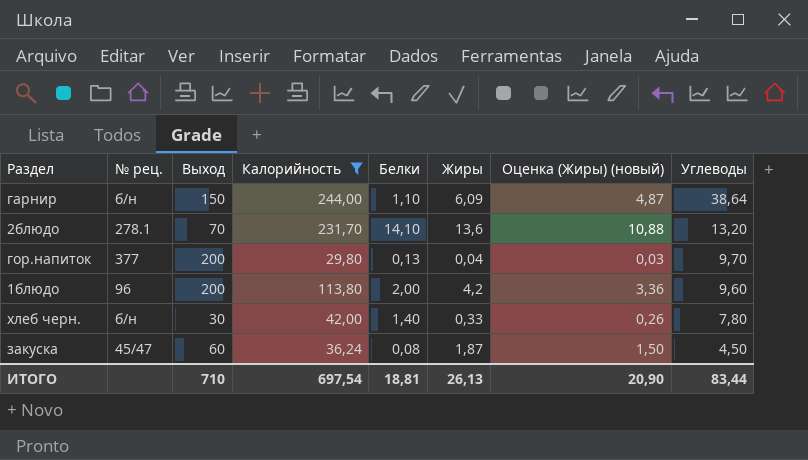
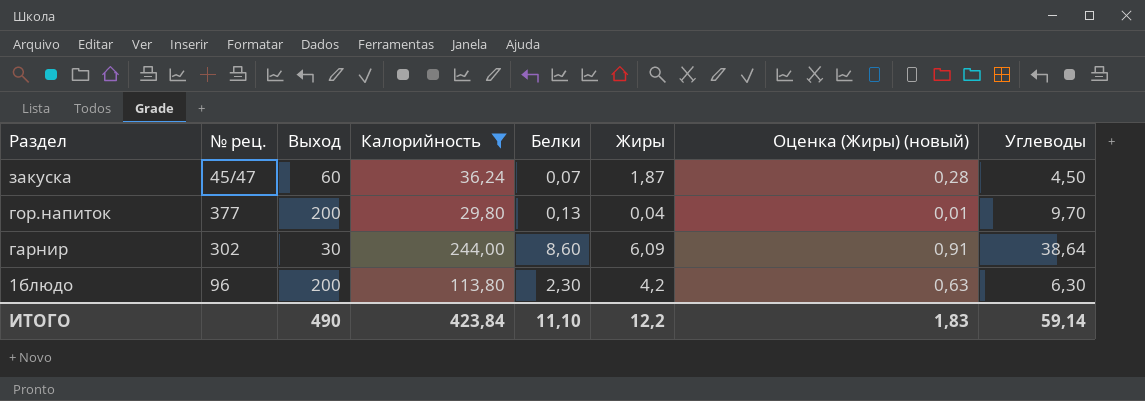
row order: Углеводы descending -> Раздел descending
column Оценка (Жиры) (новый) | formula: [Жиры] * 0,8 -> [Жиры] * 0,15
row 2блюдо: 278.1 | 70 | 231,70 | 14,10 | 13,6 | 10,88 | 13,20 -> none
row хлеб черн.: б/н | 30 | 42,00 | 1,40 | 0,33 | 0,26 | 7,80 -> none
закуска | Белки: 0,08 -> 0,07
гарнир | № рец.: б/н -> 302
гарнир | Выход: 150 -> 30
гарнир | Белки: 1,10 -> 8,60
1блюдо | Белки: 2,00 -> 2,30
1блюдо | Углеводы: 9,60 -> 6,30
ИТОГО | Выход: 710 -> 490
ИТОГО | Калорийность: 697,54 -> 423,84
ИТОГО | Белки: 18,81 -> 11,10
ИТОГО | Жиры: 26,13 -> 12,2
ИТОГО | Оценка (Жиры) (новый): 20,90 -> 1,83
ИТОГО | Углеводы: 83,44 -> 59,14

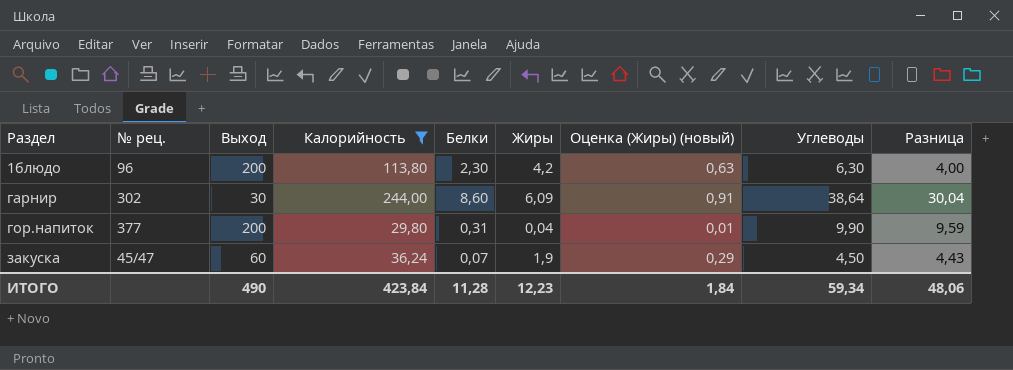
row order: Раздел descending -> Раздел ascending
column Разница | formula: none -> [Углеводы] - [Белки]
гор.напиток | Белки: 0,13 -> 0,31
гор.напиток | Углеводы: 9,70 -> 9,90
закуска | Жиры: 1,87 -> 1,9
закуска | Оценка (Жиры) (новый): 0,28 -> 0,29
ИТОГО | Белки: 11,10 -> 11,28
ИТОГО | Жиры: 12,2 -> 12,23
ИТОГО | Оценка (Жиры) (новый): 1,83 -> 1,84
ИТОГО | Углеводы: 59,14 -> 59,34

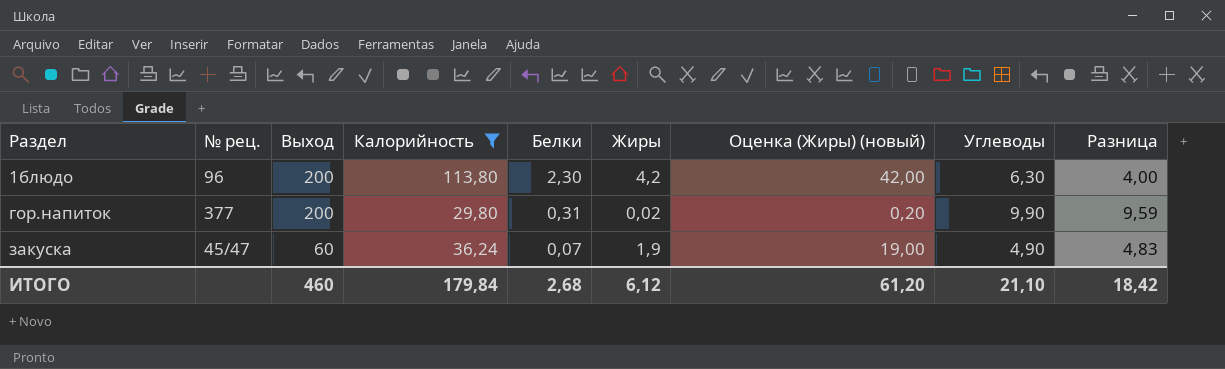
column Оценка (Жиры) (новый) | formula: [Жиры] * 0,15 -> [Жиры] * 10
row гарнир: 302 | 30 | 244,00 | 8,60 | 6,09 | 0,91 | 38,64 | 30,04 -> none
гор.напиток | Жиры: 0,04 -> 0,02
закуска | Углеводы: 4,50 -> 4,90
закуска | Разница: 4,43 -> 4,83
ИТОГО | Выход: 490 -> 460
ИТОГО | Калорийность: 423,84 -> 179,84
ИТОГО | Белки: 11,28 -> 2,68
ИТОГО | Жиры: 12,23 -> 6,12
ИТОГО | Оценка (Жиры) (новый): 1,84 -> 61,20
ИТОГО | Углеводы: 59,34 -> 21,10
ИТОГО | Разница: 48,06 -> 18,42

